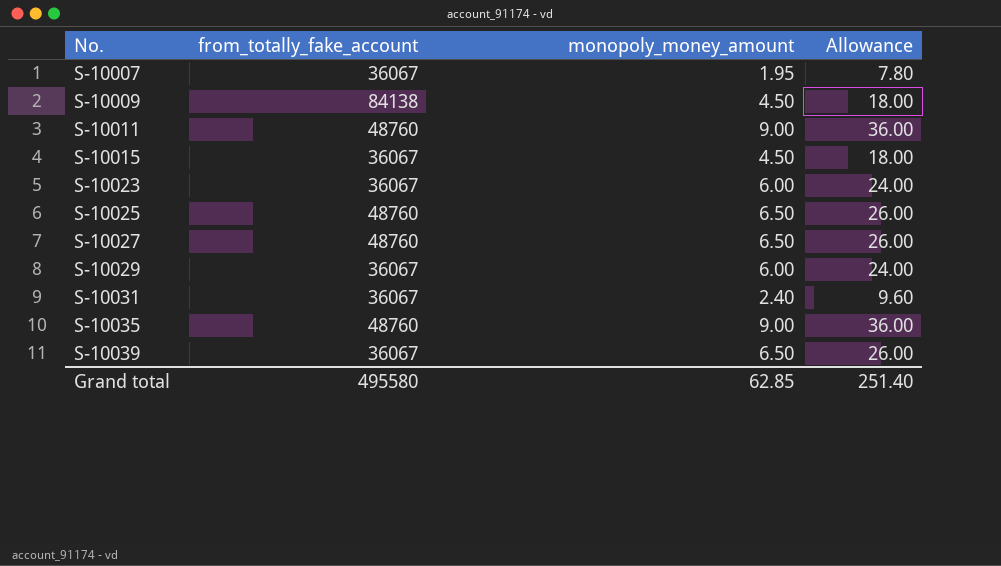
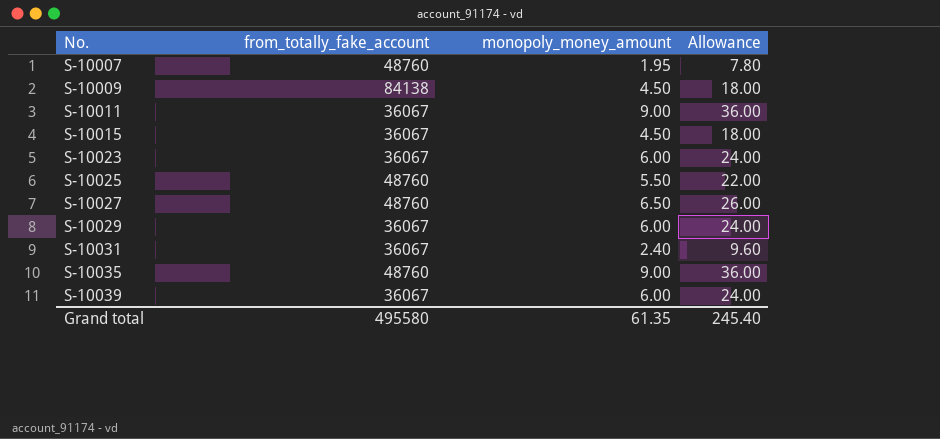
S-10007 | from_totally_fake_account: 36067 -> 48760
S-10011 | from_totally_fake_account: 48760 -> 36067
S-10025 | monopoly_money_amount: 6.50 -> 5.50
S-10025 | Allowance: 26.00 -> 22.00
S-10039 | monopoly_money_amount: 6.50 -> 6.00
S-10039 | Allowance: 26.00 -> 24.00
Grand total | monopoly_money_amount: 62.85 -> 61.35
Grand total | Allowance: 251.40 -> 245.40

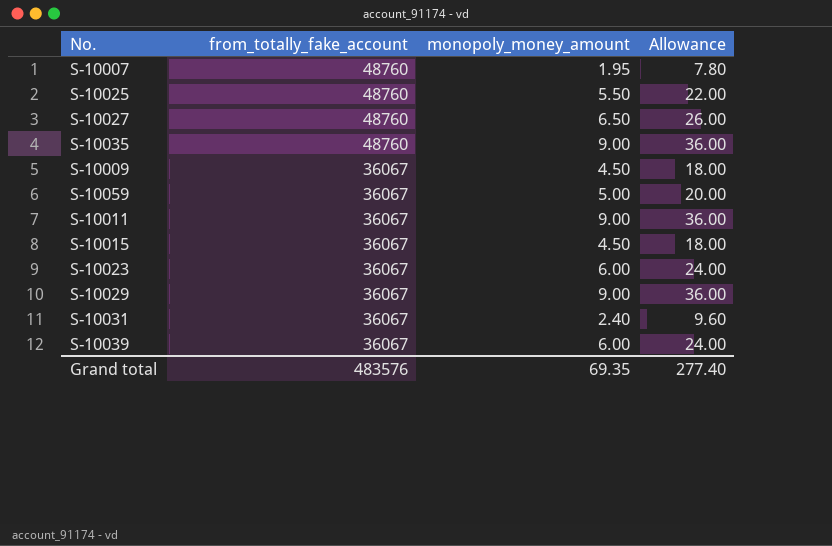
row order: No. ascending -> from_totally_fake_account descending
S-10009 | from_totally_fake_account: 84138 -> 36067
row S-10059: none -> 36067 | 5.00 | 20.00
S-10029 | monopoly_money_amount: 6.00 -> 9.00
S-10029 | Allowance: 24.00 -> 36.00
Grand total | from_totally_fake_account: 495580 -> 483576
Grand total | monopoly_money_amount: 61.35 -> 69.35
Grand total | Allowance: 245.40 -> 277.40

